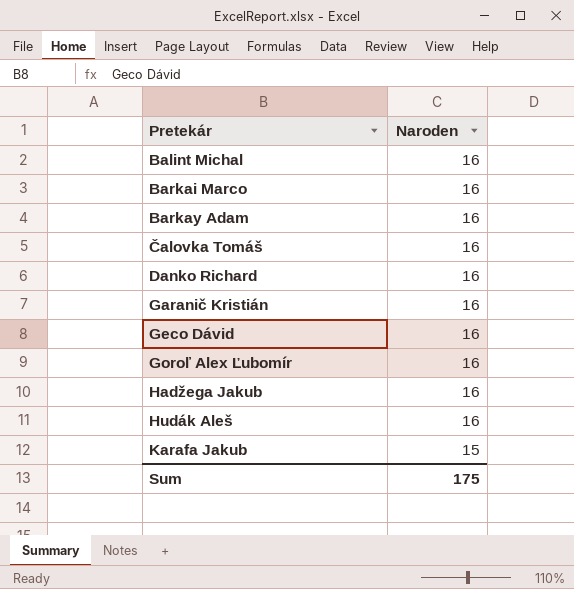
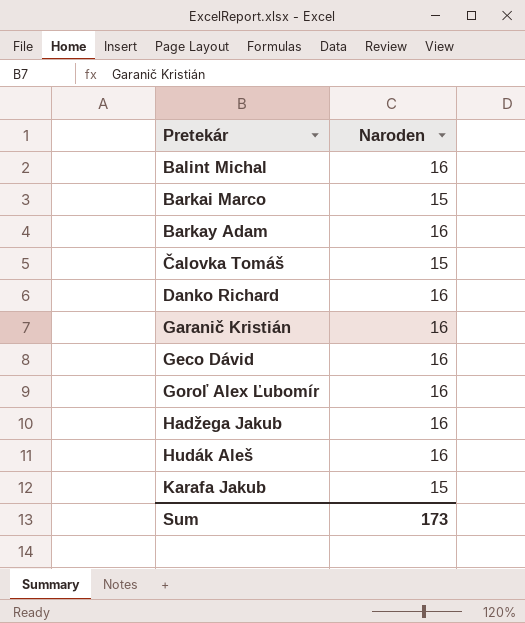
Barkai Marco | Naroden: 16 -> 15
Čalovka Tomáš | Naroden: 16 -> 15
Sum | Naroden: 175 -> 173

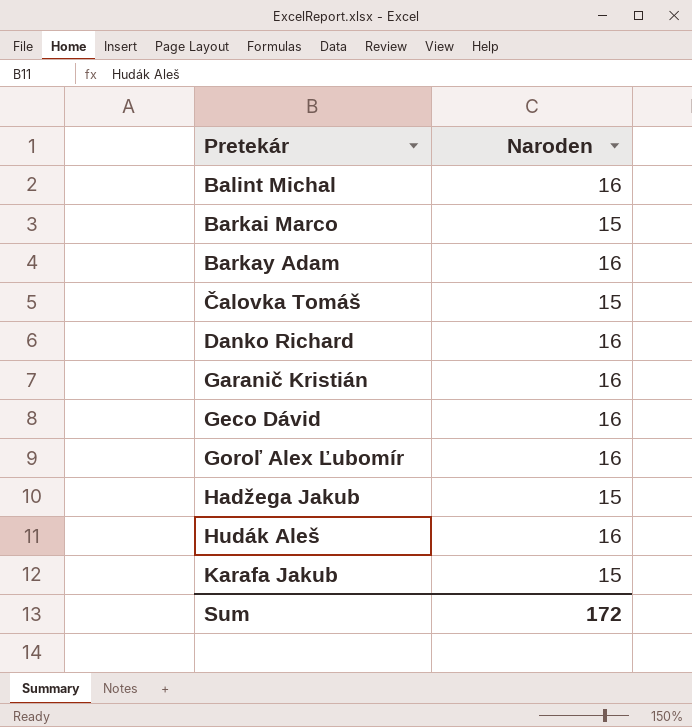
Hadžega Jakub | Naroden: 16 -> 15
Sum | Naroden: 173 -> 172

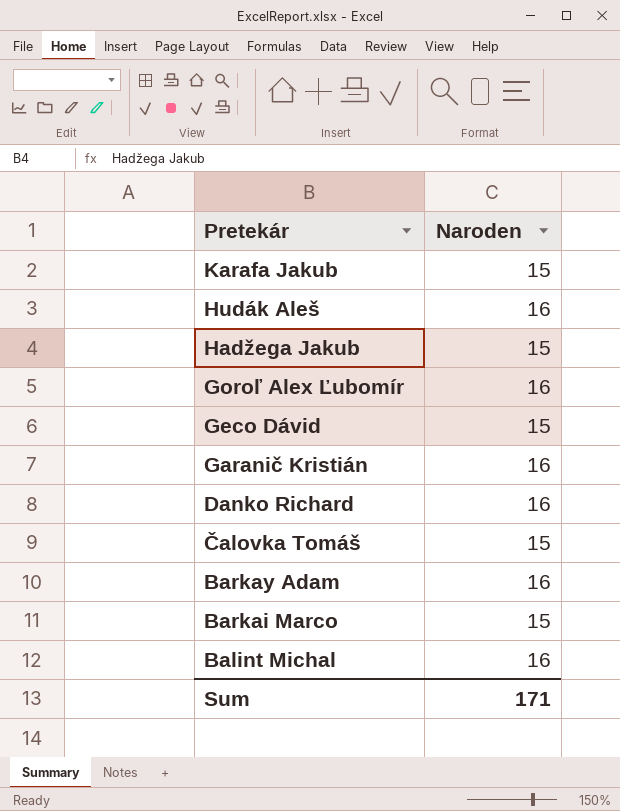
row order: Pretekár ascending -> Pretekár descending
Geco Dávid | Naroden: 16 -> 15
Sum | Naroden: 172 -> 171

